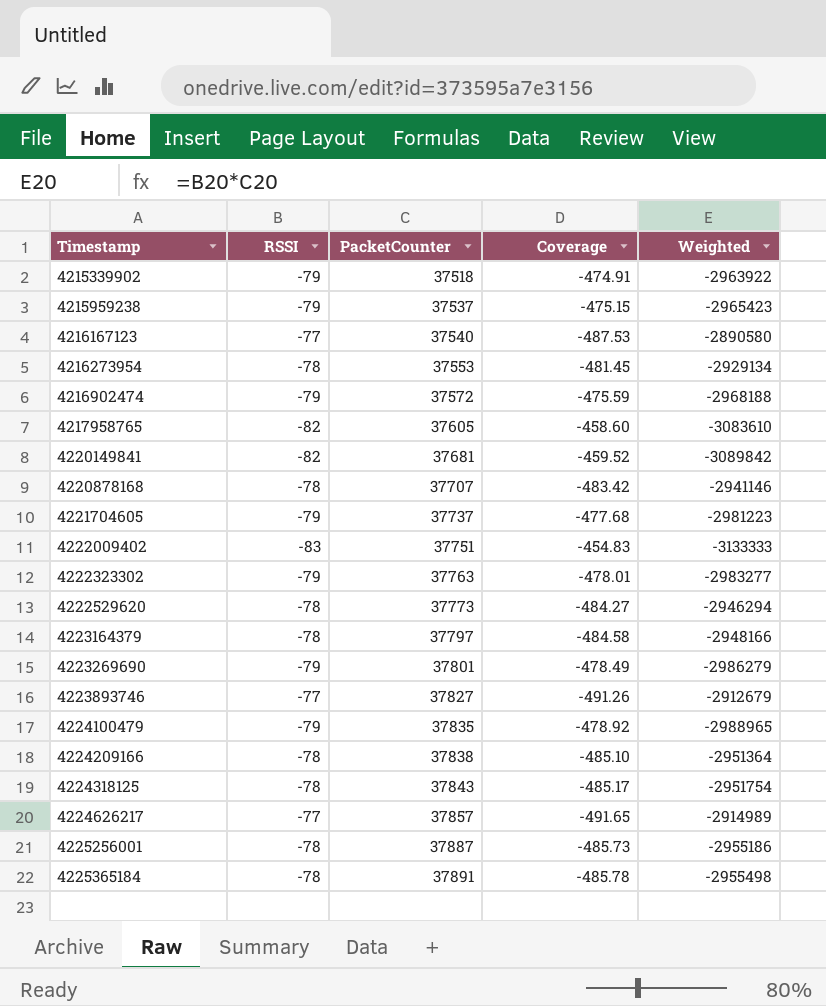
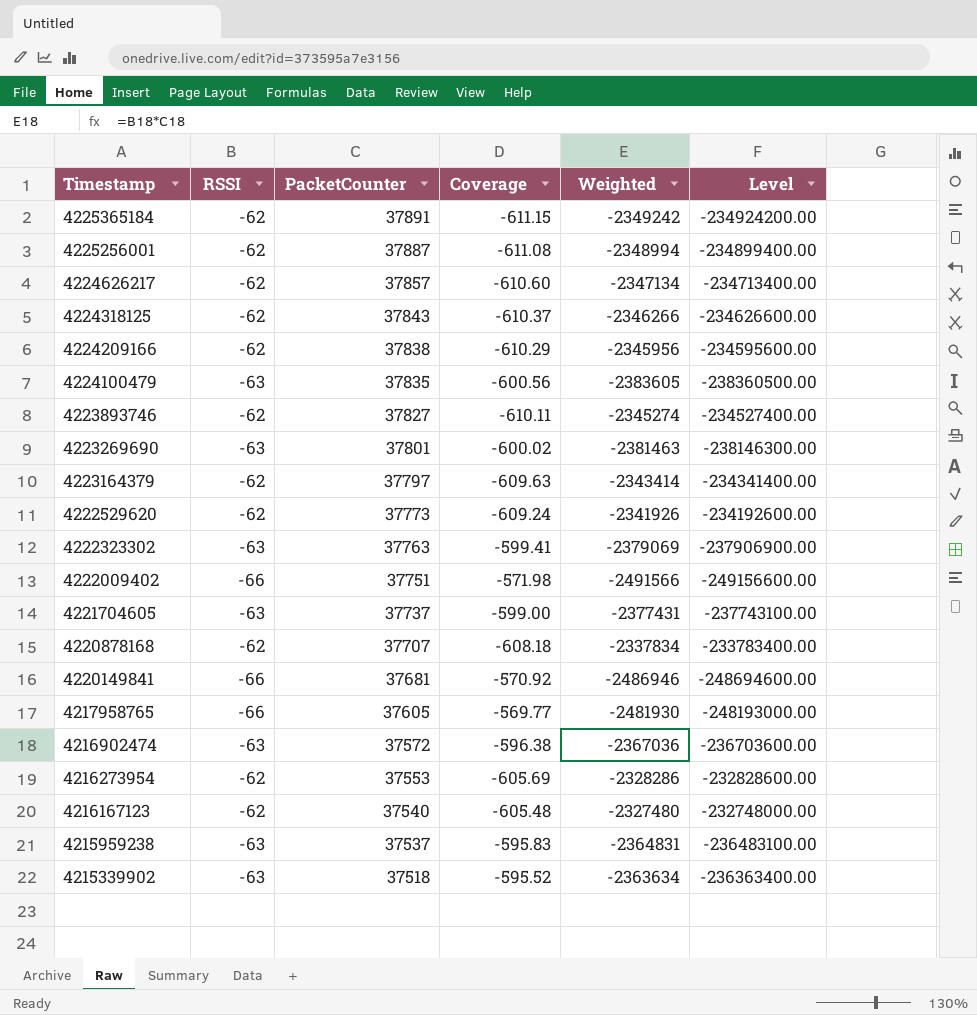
row order: Timestamp ascending -> Timestamp descending
column Level | formula: none -> [Weighted] * 100
4225365184 | RSSI: -78 -> -62
4225365184 | Coverage: -485.78 -> -611.15
4225365184 | Weighted: -2955498 -> -2349242
4225256001 | RSSI: -78 -> -62
4225256001 | Coverage: -485.73 -> -611.08
4225256001 | Weighted: -2955186 -> -2348994
4224626217 | RSSI: -77 -> -62
4224626217 | Coverage: -491.65 -> -610.60
4224626217 | Weighted: -2914989 -> -2347134
4224318125 | RSSI: -78 -> -62
4224318125 | Coverage: -485.17 -> -610.37
4224318125 | Weighted: -2951754 -> -2346266
4224209166 | RSSI: -78 -> -62
4224209166 | Coverage: -485.10 -> -610.29
4224209166 | Weighted: -2951364 -> -2345956
4224100479 | RSSI: -79 -> -63
4224100479 | Coverage: -478.92 -> -600.56
4224100479 | Weighted: -2988965 -> -2383605
4223893746 | RSSI: -77 -> -62
4223893746 | Coverage: -491.26 -> -610.11
4223893746 | Weighted: -2912679 -> -2345274
4223269690 | RSSI: -79 -> -63
4223269690 | Coverage: -478.49 -> -600.02
4223269690 | Weighted: -2986279 -> -2381463
4223164379 | RSSI: -78 -> -62
4223164379 | Coverage: -484.58 -> -609.63
4223164379 | Weighted: -2948166 -> -2343414
4222529620 | RSSI: -78 -> -62
4222529620 | Coverage: -484.27 -> -609.24
4222529620 | Weighted: -2946294 -> -2341926
4222323302 | RSSI: -79 -> -63
4222323302 | Coverage: -478.01 -> -599.41
4222323302 | Weighted: -2983277 -> -2379069
4222009402 | RSSI: -83 -> -66
4222009402 | Coverage: -454.83 -> -571.98
4222009402 | Weighted: -3133333 -> -2491566
4221704605 | RSSI: -79 -> -63
4221704605 | Coverage: -477.68 -> -599.00
4221704605 | Weighted: -2981223 -> -2377431
4220878168 | RSSI: -78 -> -62
4220878168 | Coverage: -483.42 -> -608.18
4220878168 | Weighted: -2941146 -> -2337834
4220149841 | RSSI: -82 -> -66
4220149841 | Coverage: -459.52 -> -570.92
4220149841 | Weighted: -3089842 -> -2486946
4217958765 | RSSI: -82 -> -66
4217958765 | Coverage: -458.60 -> -569.77
4217958765 | Weighted: -3083610 -> -2481930
4216902474 | RSSI: -79 -> -63
4216902474 | Coverage: -475.59 -> -596.38
4216902474 | Weighted: -2968188 -> -2367036
4216273954 | RSSI: -78 -> -62
4216273954 | Coverage: -481.45 -> -605.69
4216273954 | Weighted: -2929134 -> -2328286
4216167123 | RSSI: -77 -> -62
4216167123 | Coverage: -487.53 -> -605.48
4216167123 | Weighted: -2890580 -> -2327480
4215959238 | RSSI: -79 -> -63
4215959238 | Coverage: -475.15 -> -595.83
4215959238 | Weighted: -2965423 -> -2364831
4215339902 | RSSI: -79 -> -63
4215339902 | Coverage: -474.91 -> -595.52
4215339902 | Weighted: -2963922 -> -2363634

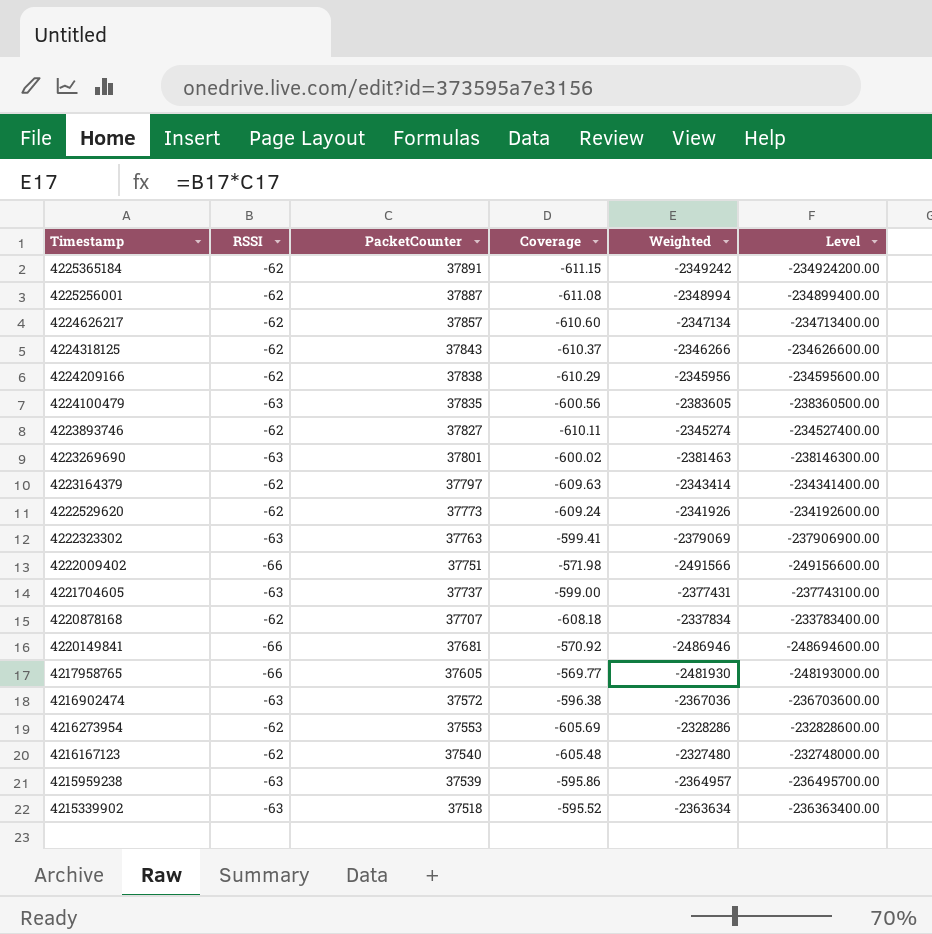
4215959238 | PacketCounter: 37537 -> 37539
4215959238 | Coverage: -595.83 -> -595.86
4215959238 | Weighted: -2364831 -> -2364957
4215959238 | Level: -236483100.00 -> -236495700.00

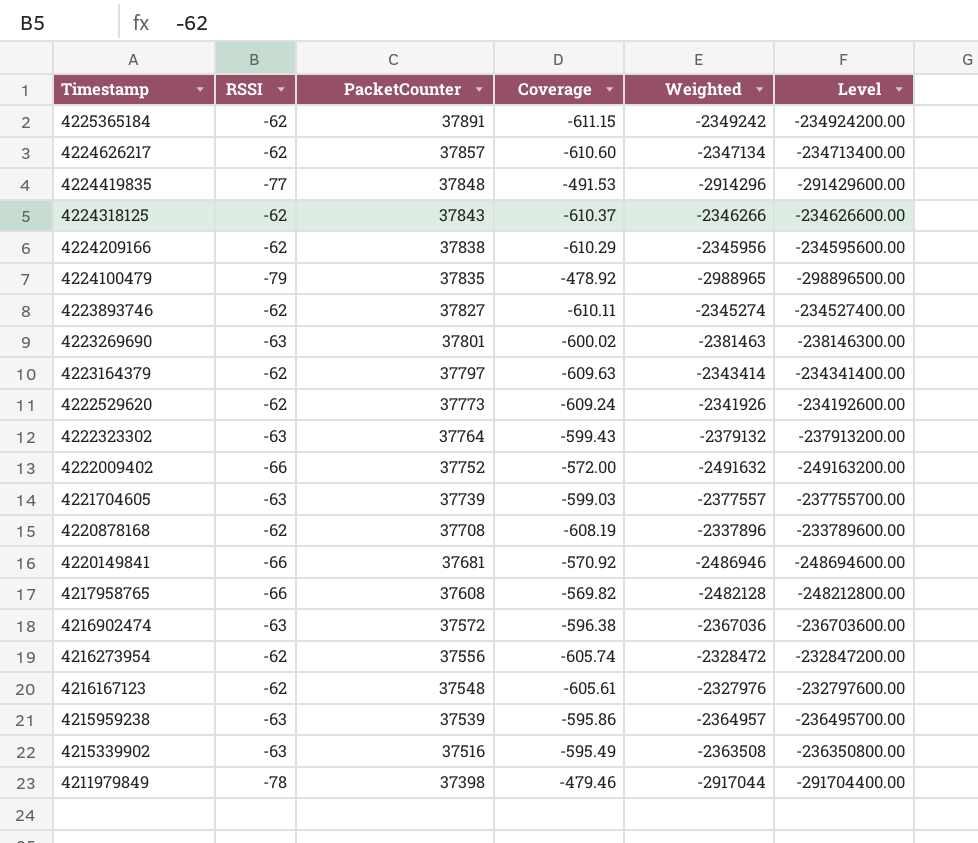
row 4225256001: -62 | 37887 | -611.08 | -2348994 | -234899400.00 -> none
row 4224419835: none -> -77 | 37848 | -491.53 | -2914296 | -291429600.00
4224100479 | RSSI: -63 -> -79
4224100479 | Coverage: -600.56 -> -478.92
4224100479 | Weighted: -2383605 -> -2988965
4224100479 | Level: -238360500.00 -> -298896500.00
4222323302 | PacketCounter: 37763 -> 37764
4222323302 | Coverage: -599.41 -> -599.43
4222323302 | Weighted: -2379069 -> -2379132
4222323302 | Level: -237906900.00 -> -237913200.00
4222009402 | PacketCounter: 37751 -> 37752
4222009402 | Coverage: -571.98 -> -572.00
4222009402 | Weighted: -2491566 -> -2491632
4222009402 | Level: -249156600.00 -> -249163200.00
4221704605 | PacketCounter: 37737 -> 37739
4221704605 | Coverage: -599.00 -> -599.03
4221704605 | Weighted: -2377431 -> -2377557
4221704605 | Level: -237743100.00 -> -237755700.00
4220878168 | PacketCounter: 37707 -> 37708
4220878168 | Coverage: -608.18 -> -608.19
4220878168 | Weighted: -2337834 -> -2337896
4220878168 | Level: -233783400.00 -> -233789600.00
4217958765 | PacketCounter: 37605 -> 37608
4217958765 | Coverage: -569.77 -> -569.82
4217958765 | Weighted: -2481930 -> -2482128
4217958765 | Level: -248193000.00 -> -248212800.00
4216273954 | PacketCounter: 37553 -> 37556
4216273954 | Coverage: -605.69 -> -605.74
4216273954 | Weighted: -2328286 -> -2328472
4216273954 | Level: -232828600.00 -> -232847200.00
4216167123 | PacketCounter: 37540 -> 37548
4216167123 | Coverage: -605.48 -> -605.61
4216167123 | Weighted: -2327480 -> -2327976
4216167123 | Level: -232748000.00 -> -232797600.00
4215339902 | PacketCounter: 37518 -> 37516
4215339902 | Coverage: -595.52 -> -595.49
4215339902 | Weighted: -2363634 -> -2363508
4215339902 | Level: -236363400.00 -> -236350800.00
row 4211979849: none -> -78 | 37398 | -479.46 | -2917044 | -291704400.00

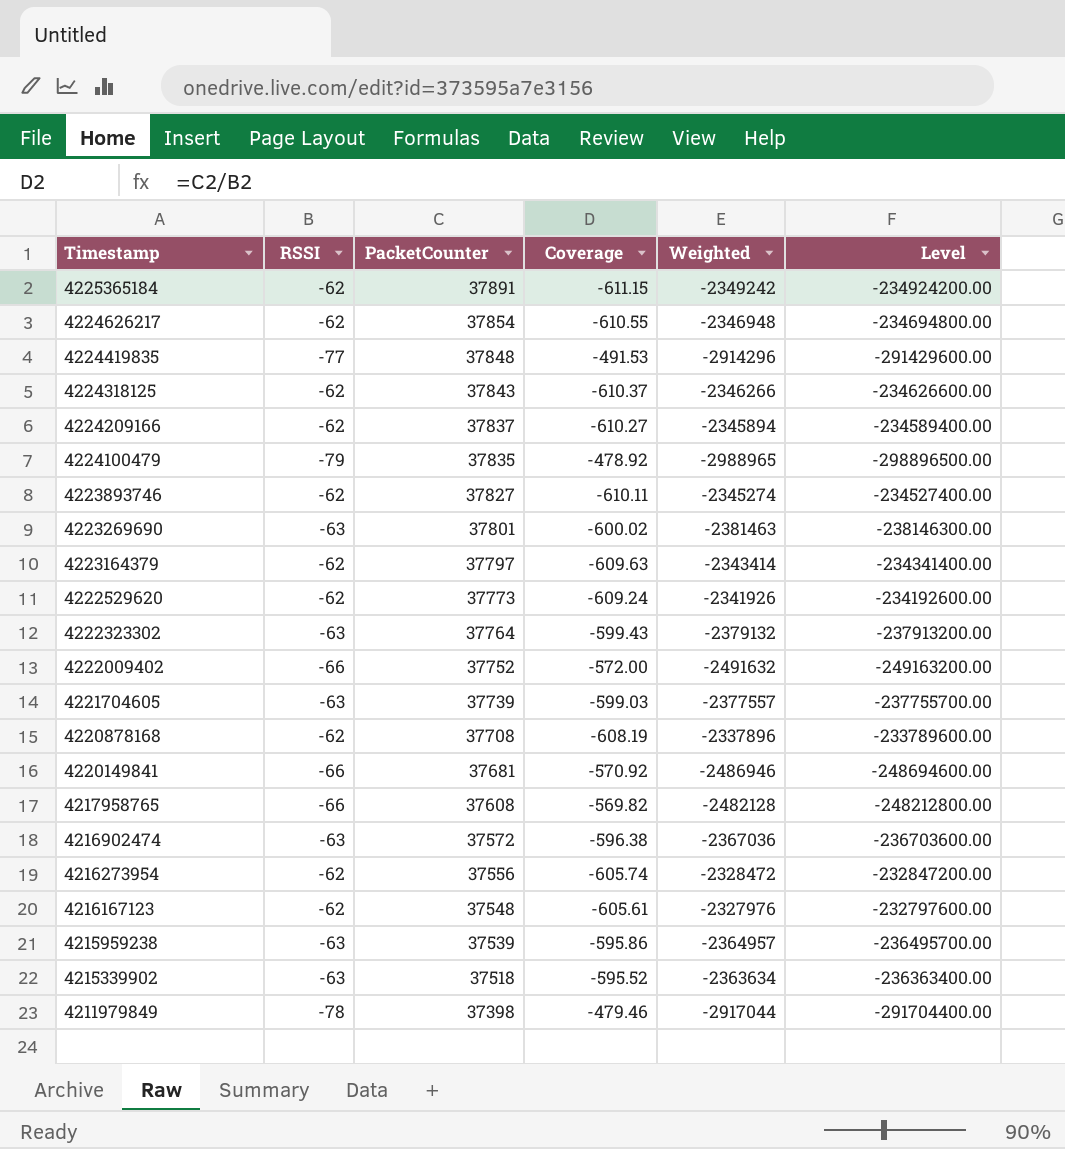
4224626217 | PacketCounter: 37857 -> 37854
4224626217 | Coverage: -610.60 -> -610.55
4224626217 | Weighted: -2347134 -> -2346948
4224626217 | Level: -234713400.00 -> -234694800.00
4224209166 | PacketCounter: 37838 -> 37837
4224209166 | Coverage: -610.29 -> -610.27
4224209166 | Weighted: -2345956 -> -2345894
4224209166 | Level: -234595600.00 -> -234589400.00
4215339902 | PacketCounter: 37516 -> 37518
4215339902 | Coverage: -595.49 -> -595.52
4215339902 | Weighted: -2363508 -> -2363634
4215339902 | Level: -236350800.00 -> -236363400.00

